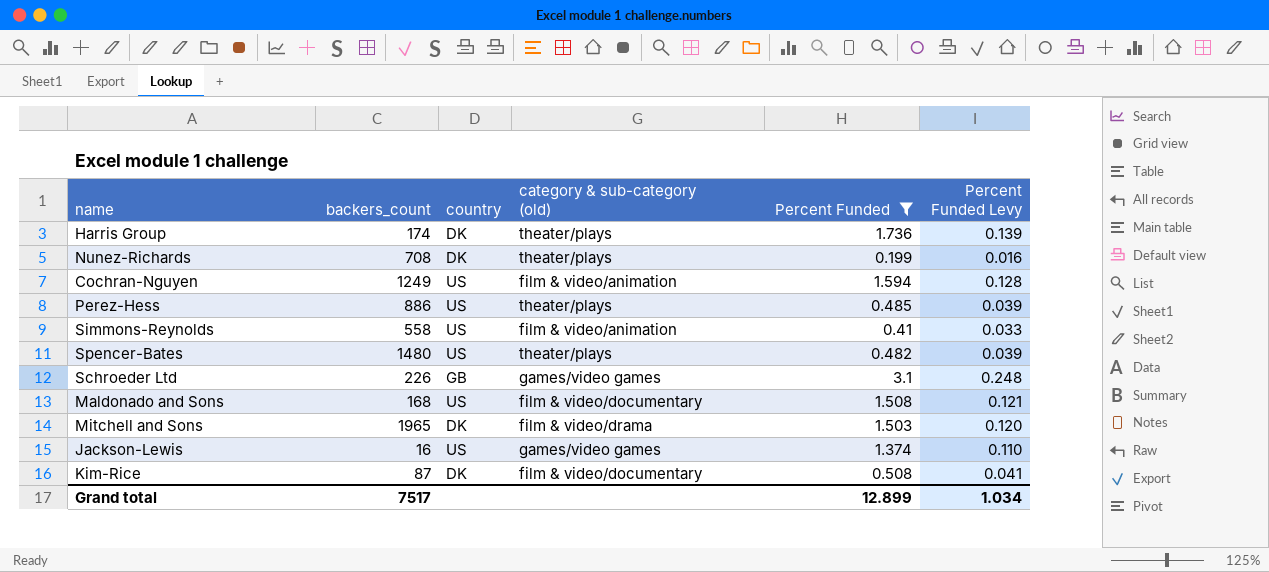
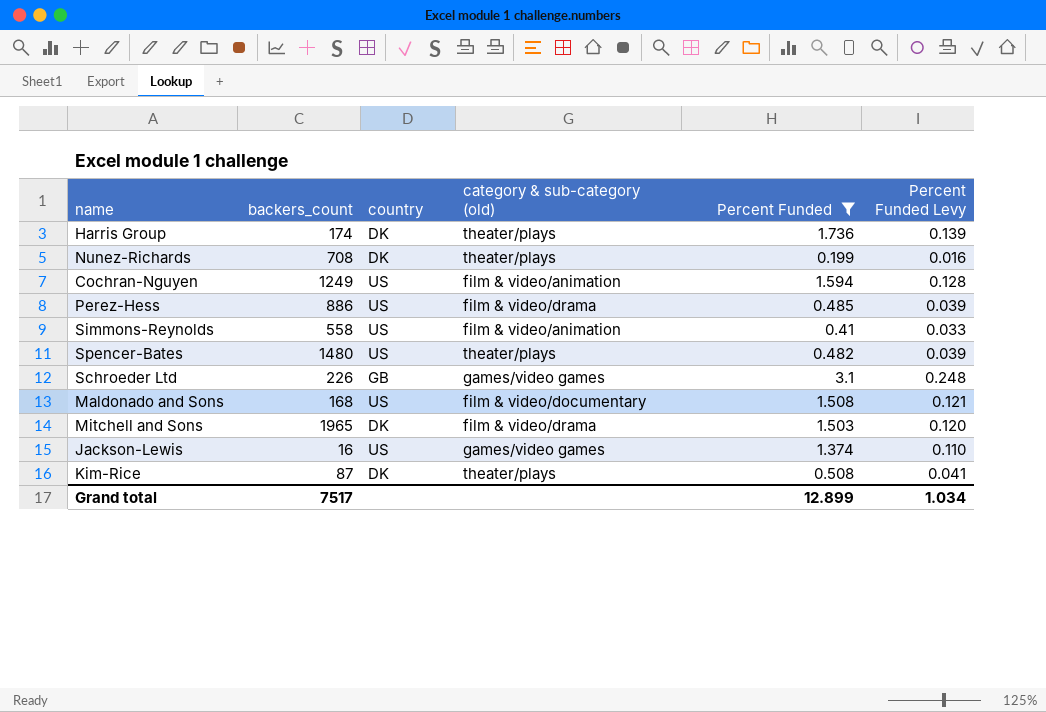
Perez-Hess | category & sub-category (old): theater/plays -> film & video/drama
Kim-Rice | category & sub-category (old): film & video/documentary -> theater/plays

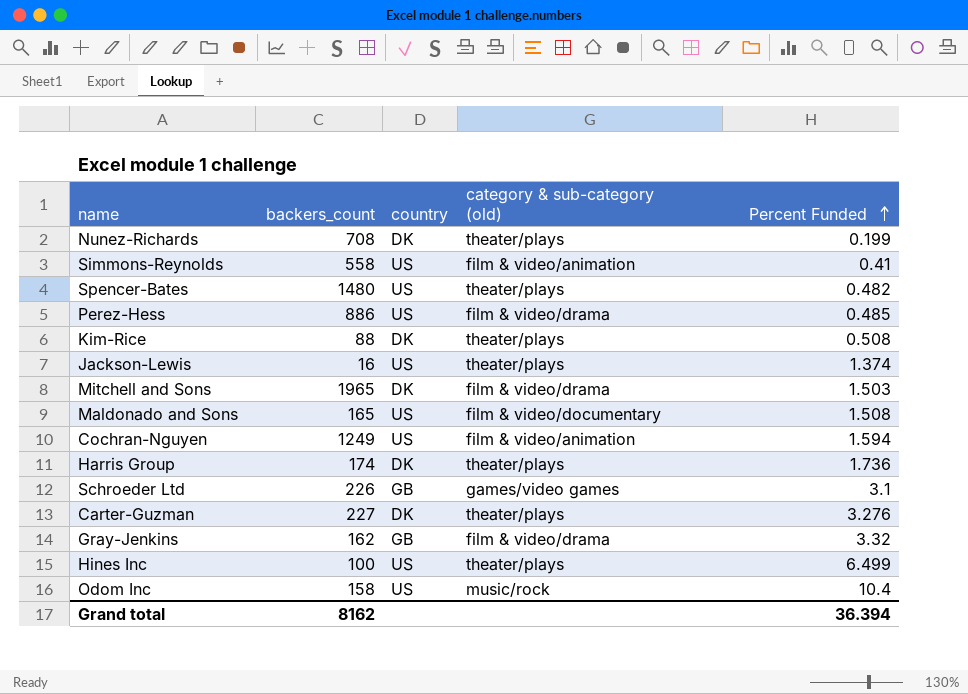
filter: Percent Funded <= 3.1 -> none
row order: none -> Percent Funded ascending
column Percent Funded Levy | formula: [Percent Funded] * 0.08 -> none
Kim-Rice | backers_count: 87 -> 88
Jackson-Lewis | category & sub-category (old): games/video games -> theater/plays
Maldonado and Sons | backers_count: 168 -> 165
Grand total | backers_count: 7517 -> 8162
Grand total | Percent Funded: 12.899 -> 36.394

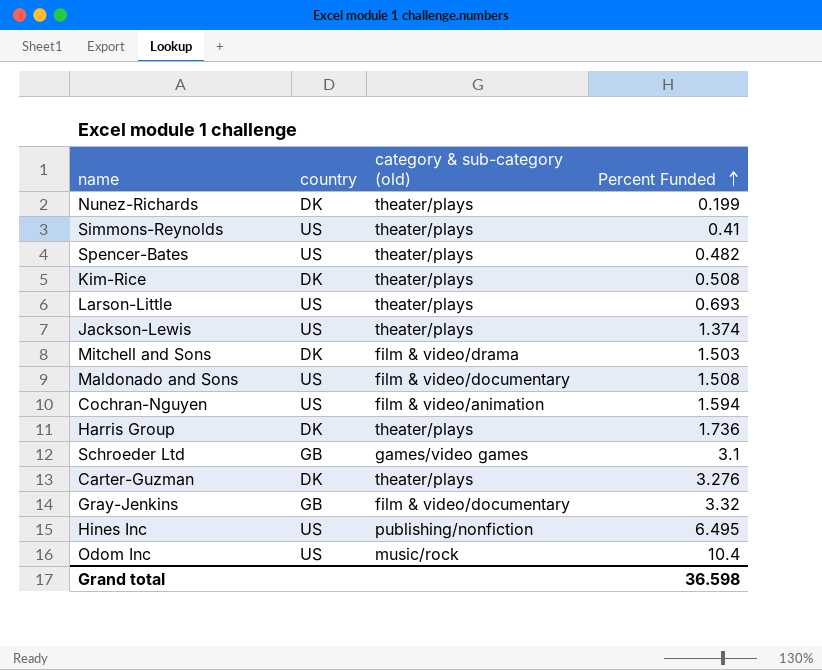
column backers_count | position: 2 -> none
row Perez-Hess: 886 | US | film & video/drama | 0.485 -> none
Simmons-Reynolds | category & sub-category (old): film & video/animation -> theater/plays
row Larson-Little: none -> US | theater/plays | 0.693
Gray-Jenkins | category & sub-category (old): film & video/drama -> film & video/documentary
Hines Inc | category & sub-category (old): theater/plays -> publishing/nonfiction
Hines Inc | Percent Funded: 6.499 -> 6.495
Grand total | Percent Funded: 36.394 -> 36.598

